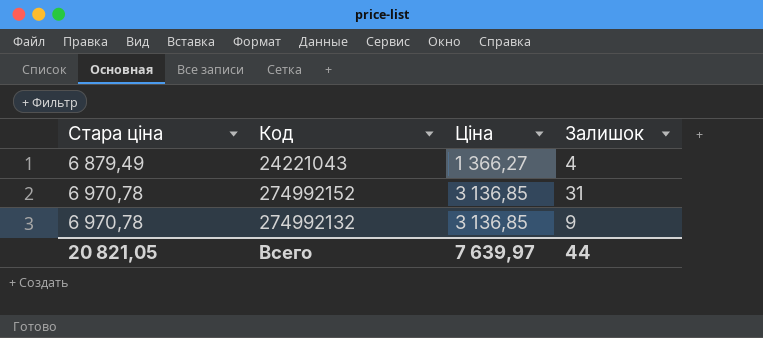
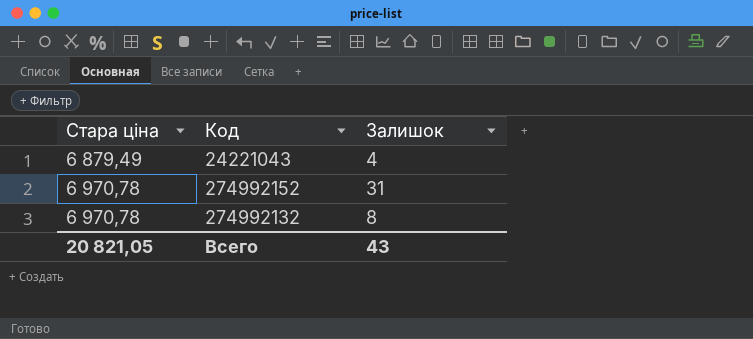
column Ціна | position: 3 -> none
274992132 | Залишок: 9 -> 8
Всего | Залишок: 44 -> 43

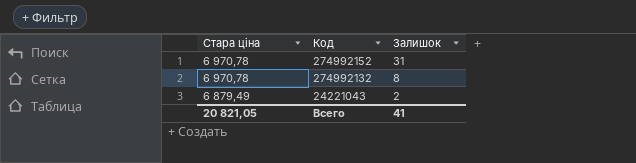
row order: Стара ціна ascending -> Стара ціна descending
24221043 | Залишок: 4 -> 2
Всего | Залишок: 43 -> 41

